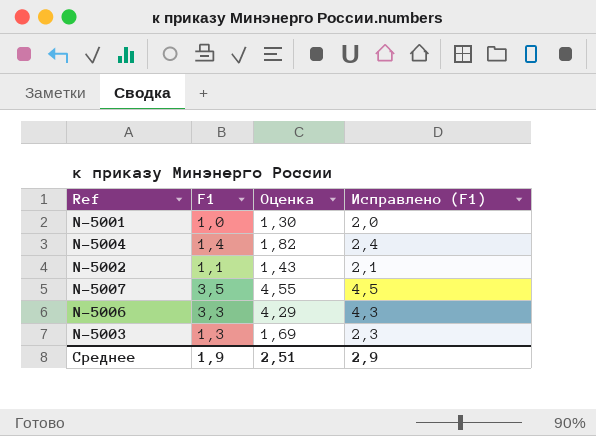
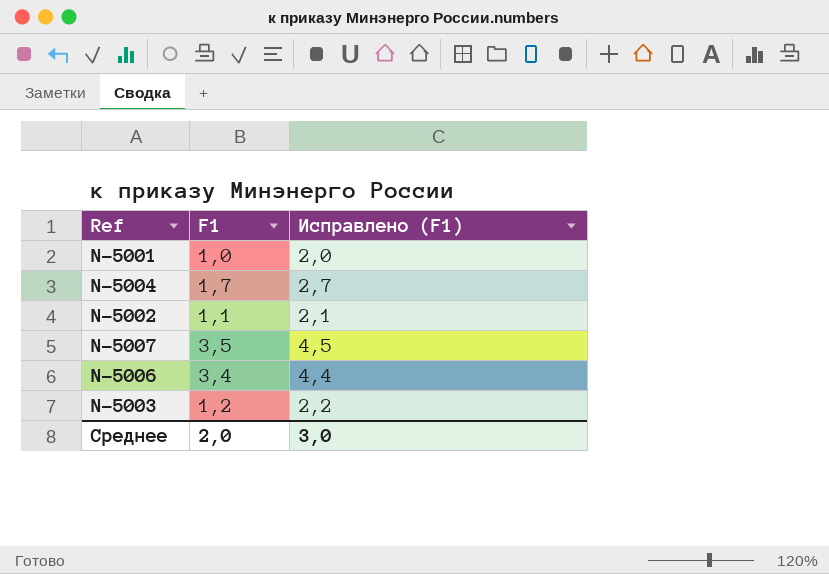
column Оценка | formula: [F1] * 1,3 -> none
N-5004 | F1: 1,4 -> 1,7
N-5004 | Исправлено (F1): 2,4 -> 2,7
N-5006 | F1: 3,3 -> 3,4
N-5006 | Исправлено (F1): 4,3 -> 4,4
N-5003 | F1: 1,3 -> 1,2
N-5003 | Исправлено (F1): 2,3 -> 2,2
Среднее | F1: 1,9 -> 2,0
Среднее | Исправлено (F1): 2,9 -> 3,0

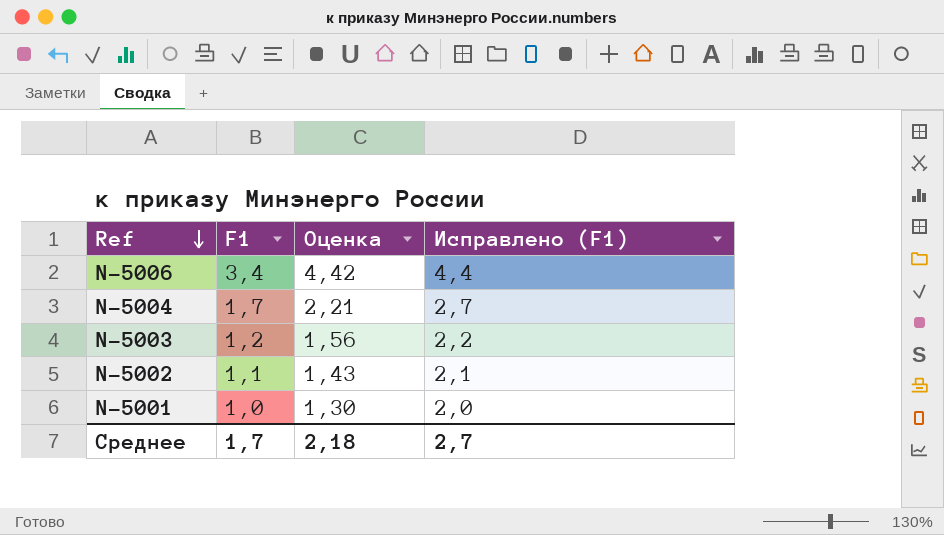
row order: none -> Ref descending
column Оценка | formula: none -> [F1] * 1,3
row N-5007: 3,5 | 4,5 -> none
Среднее | F1: 2,0 -> 1,7
Среднее | Исправлено (F1): 3,0 -> 2,7

